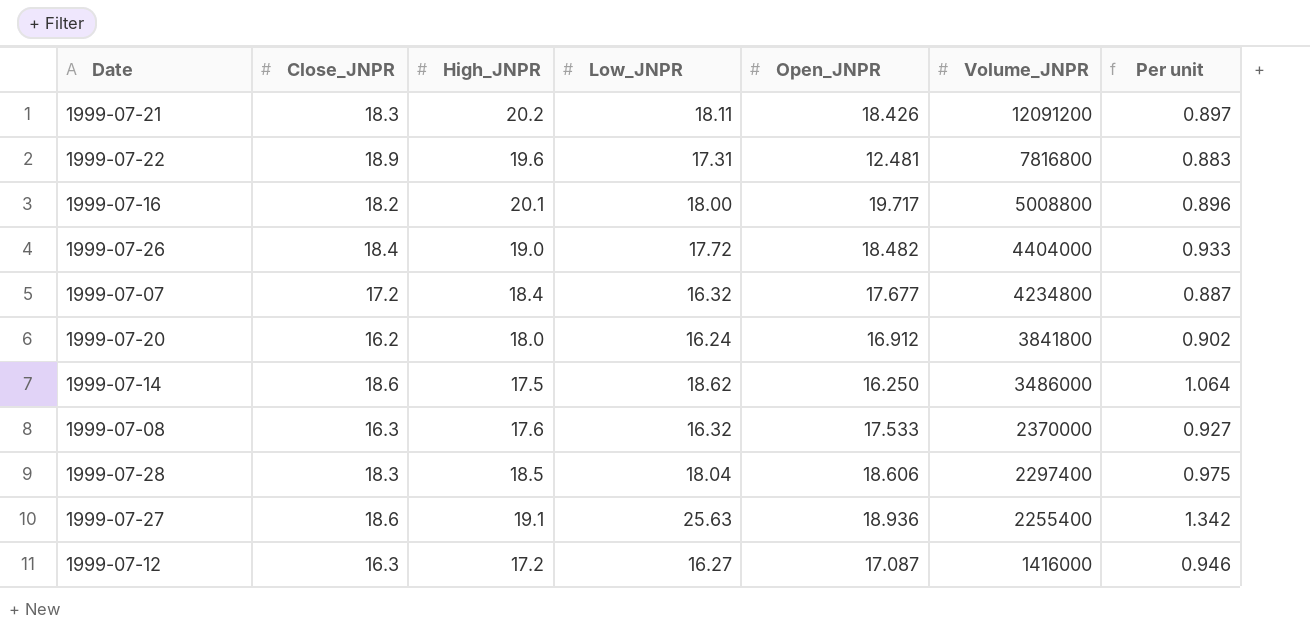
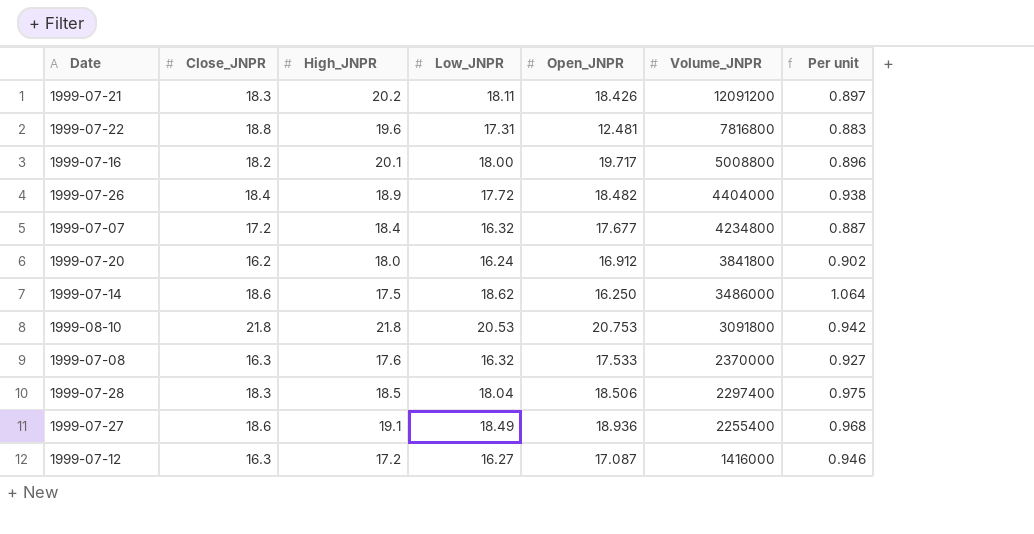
1999-07-22 | Close_JNPR: 18.9 -> 18.8
1999-07-26 | High_JNPR: 19.0 -> 18.9
1999-07-26 | Per unit: 0.933 -> 0.938
row 1999-08-10: none -> 21.8 | 21.8 | 20.53 | 20.753 | 3091800 | 0.942
1999-07-28 | Open_JNPR: 18.606 -> 18.506
1999-07-27 | Low_JNPR: 25.63 -> 18.49
1999-07-27 | Per unit: 1.342 -> 0.968

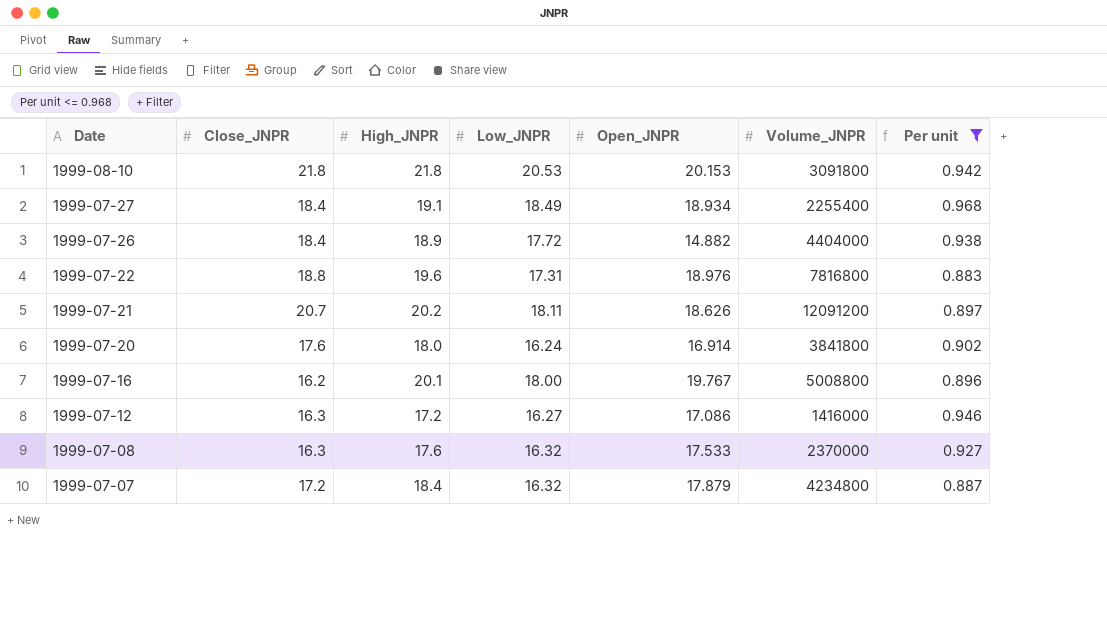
filter: none -> Per unit <= 0.968
row order: Volume_JNPR descending -> Date descending
1999-08-10 | Open_JNPR: 20.753 -> 20.153
1999-07-27 | Close_JNPR: 18.6 -> 18.4
1999-07-27 | Open_JNPR: 18.936 -> 18.934
1999-07-26 | Open_JNPR: 18.482 -> 14.882
1999-07-22 | Open_JNPR: 12.481 -> 18.976
1999-07-21 | Close_JNPR: 18.3 -> 20.7
1999-07-21 | Open_JNPR: 18.426 -> 18.626
1999-07-20 | Close_JNPR: 16.2 -> 17.6
1999-07-20 | Open_JNPR: 16.912 -> 16.914
1999-07-16 | Close_JNPR: 18.2 -> 16.2
1999-07-16 | Open_JNPR: 19.717 -> 19.767
1999-07-12 | Open_JNPR: 17.087 -> 17.086
1999-07-07 | Open_JNPR: 17.677 -> 17.879

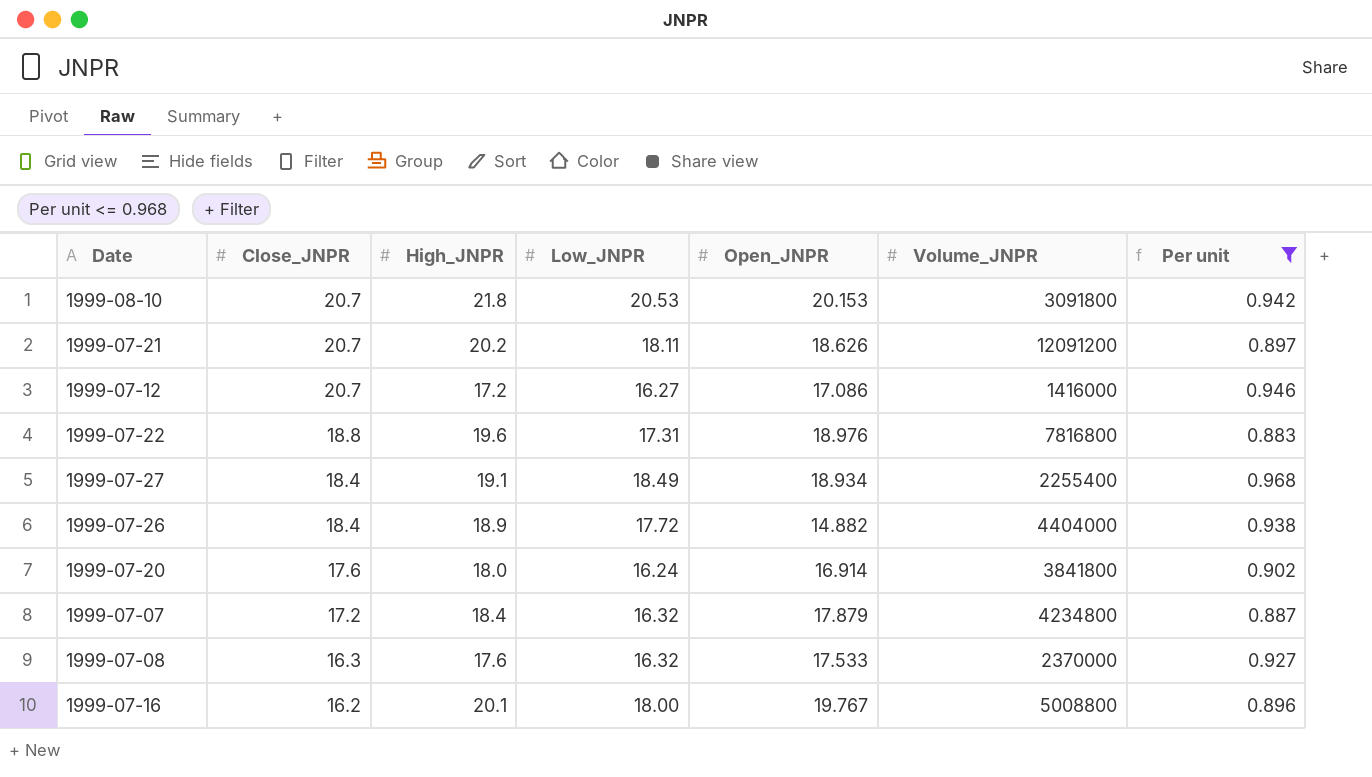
row order: Date descending -> Close_JNPR descending
1999-08-10 | Close_JNPR: 21.8 -> 20.7
1999-07-12 | Close_JNPR: 16.3 -> 20.7

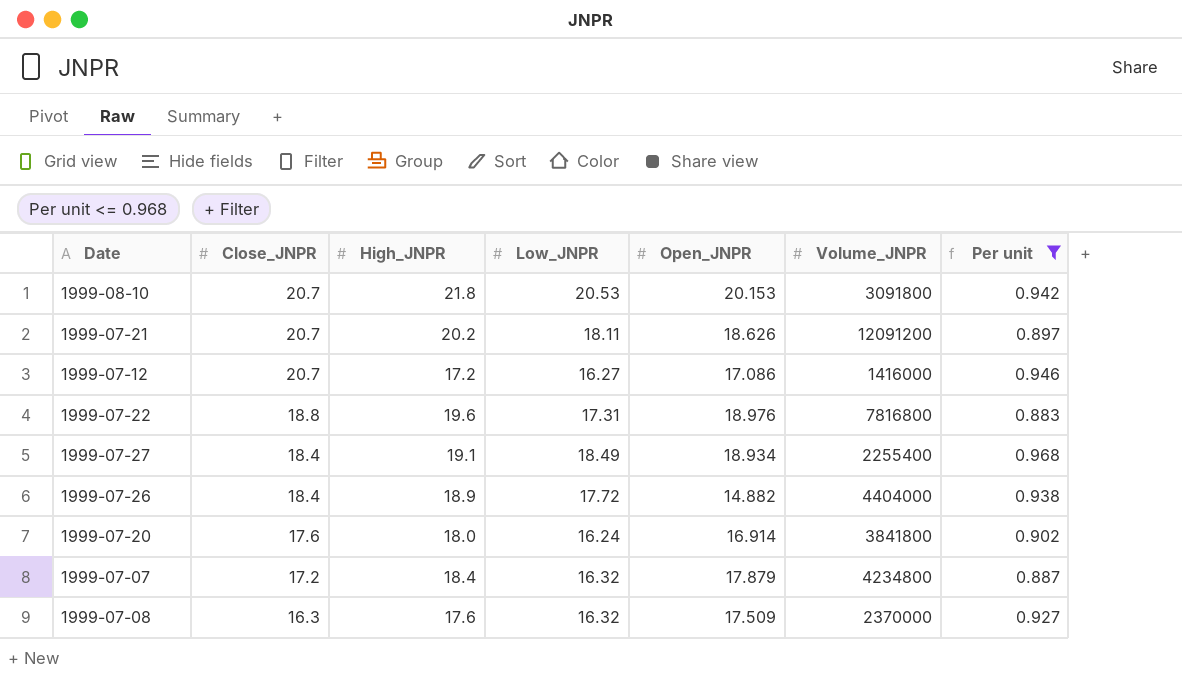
row 1999-07-16: 16.2 | 20.1 | 18.00 | 19.767 | 5008800 | 0.896 -> none
1999-07-08 | Open_JNPR: 17.533 -> 17.509

